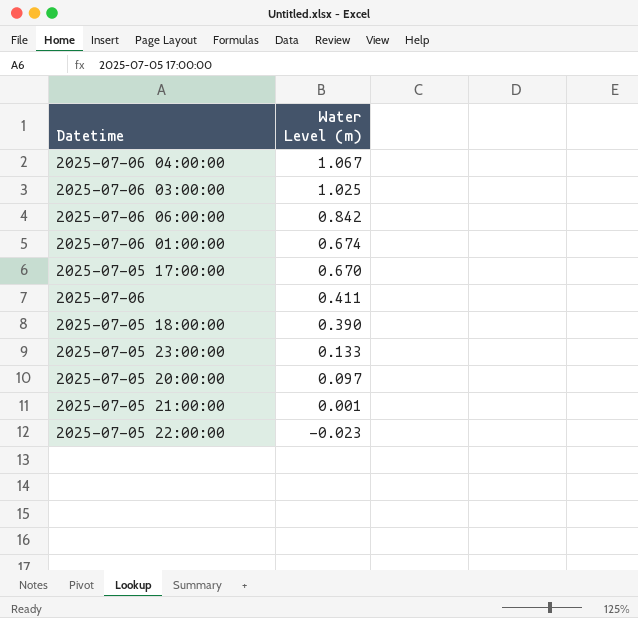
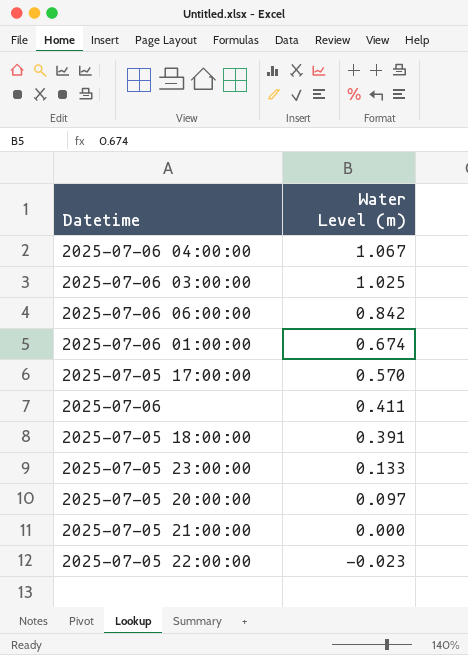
2025-07-05 17:00:00 | Water Level (m): 0.670 -> 0.570
2025-07-05 18:00:00 | Water Level (m): 0.390 -> 0.391
2025-07-05 21:00:00 | Water Level (m): 0.001 -> 0.000

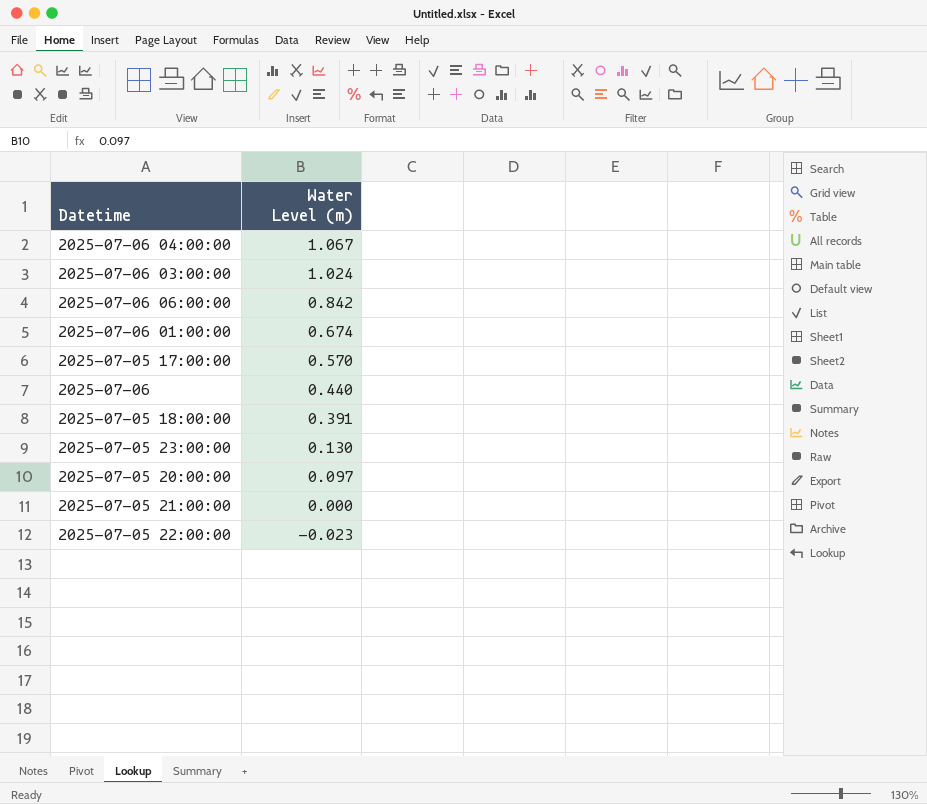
2025-07-06 03:00:00 | Water Level (m): 1.025 -> 1.024
2025-07-06 | Water Level (m): 0.411 -> 0.440
2025-07-05 23:00:00 | Water Level (m): 0.133 -> 0.130

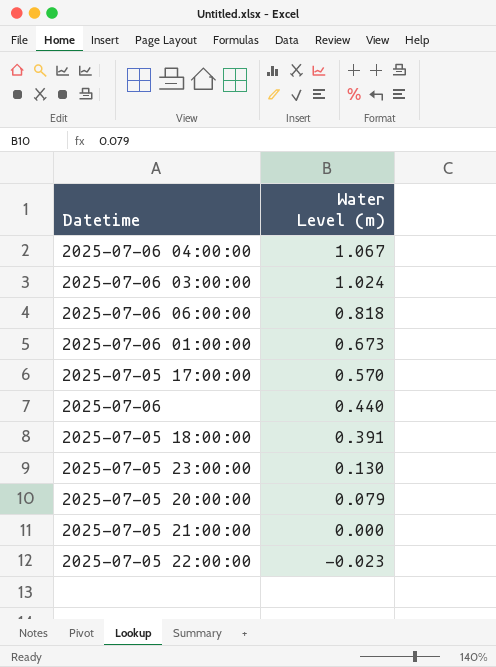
2025-07-06 06:00:00 | Water Level (m): 0.842 -> 0.818
2025-07-06 01:00:00 | Water Level (m): 0.674 -> 0.673
2025-07-05 20:00:00 | Water Level (m): 0.097 -> 0.079

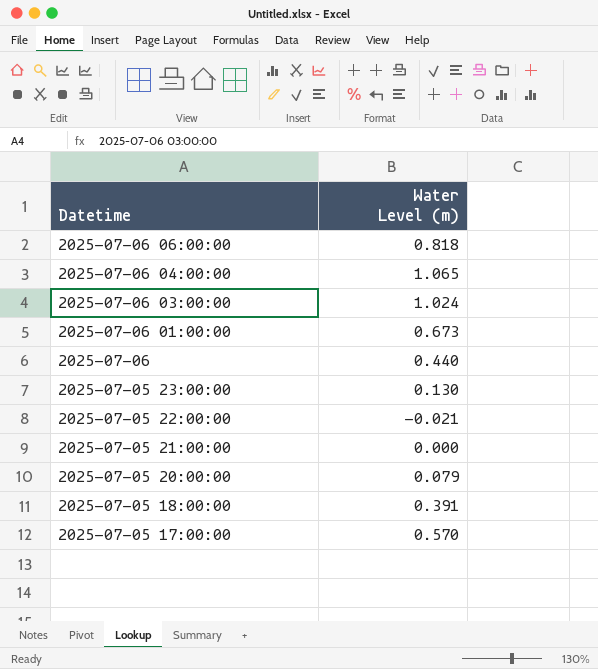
row order: Water Level (m) descending -> Datetime descending
2025-07-06 04:00:00 | Water Level (m): 1.067 -> 1.065
2025-07-05 22:00:00 | Water Level (m): -0.023 -> -0.021

